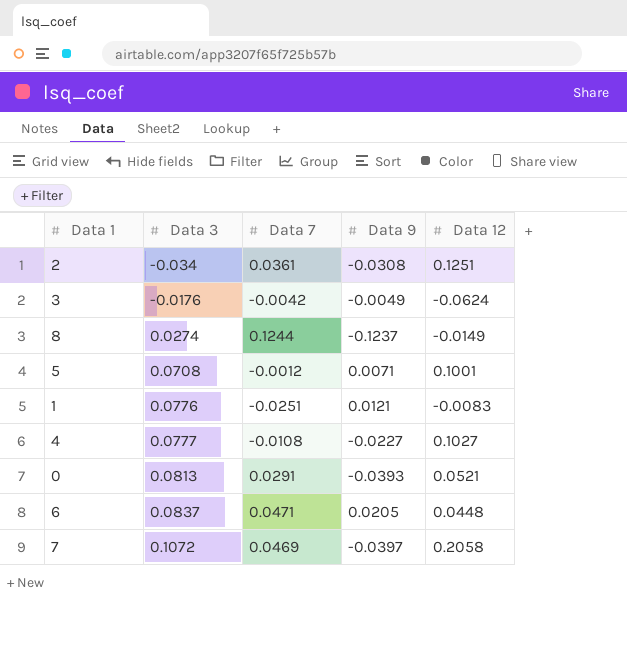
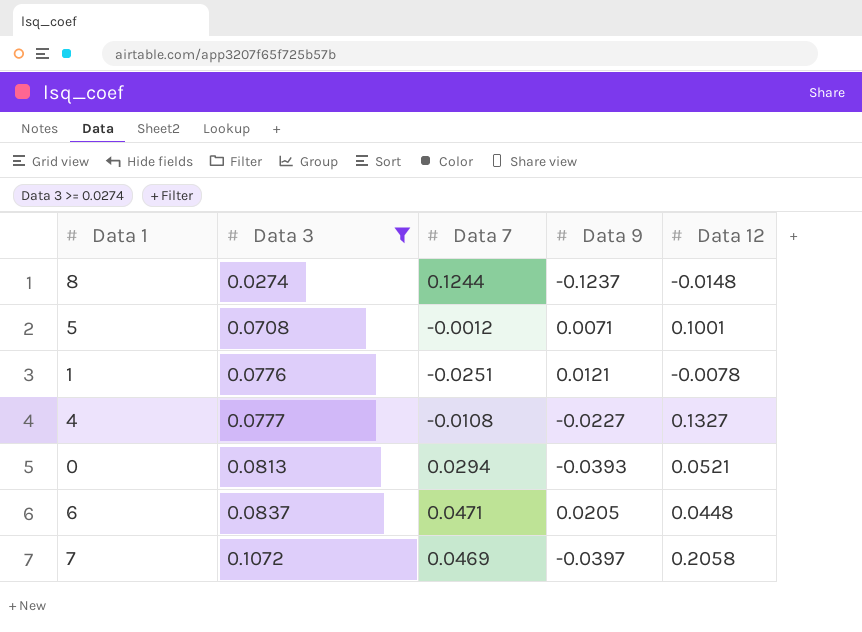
filter: none -> Data 3 >= 0.0274
8 | Data 12: -0.0149 -> -0.0148
1 | Data 12: -0.0083 -> -0.0078
4 | Data 12: 0.1027 -> 0.1327
0 | Data 7: 0.0291 -> 0.0294

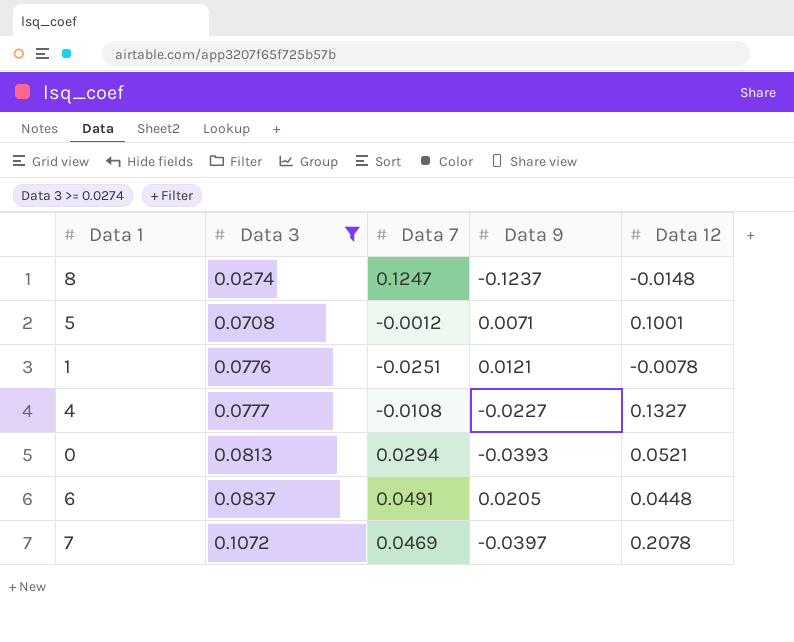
8 | Data 7: 0.1244 -> 0.1247
6 | Data 7: 0.0471 -> 0.0491
7 | Data 12: 0.2058 -> 0.2078

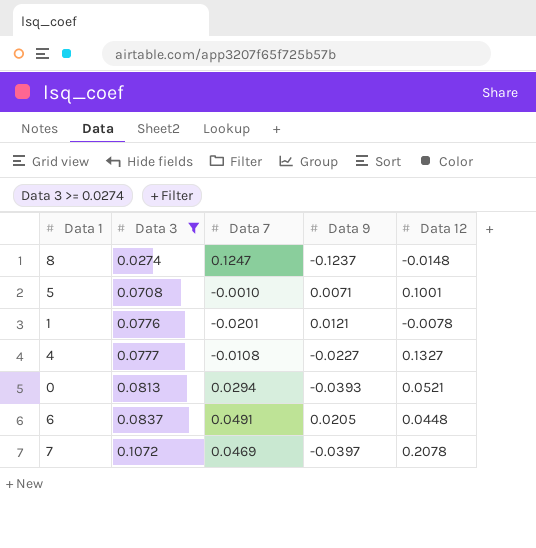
5 | Data 7: -0.0012 -> -0.0010
1 | Data 7: -0.0251 -> -0.0201

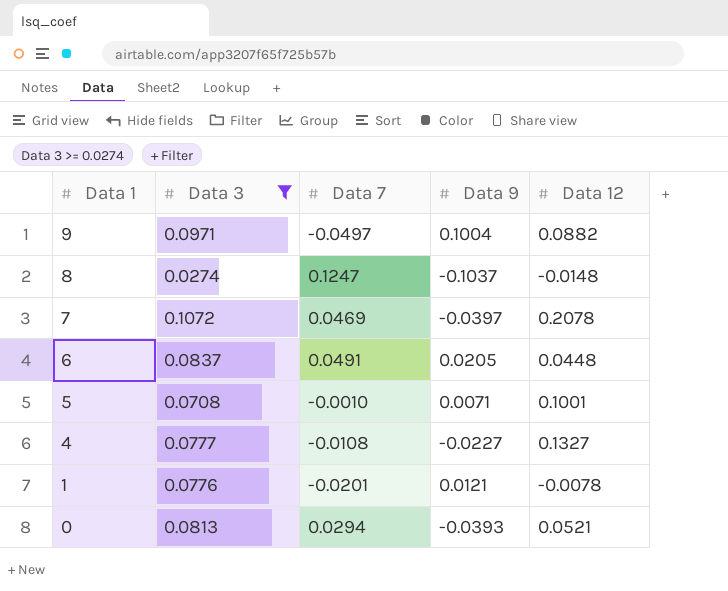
row order: Data 3 ascending -> Data 1 descending
row 9: none -> 0.0971 | -0.0497 | 0.1004 | 0.0882
8 | Data 9: -0.1237 -> -0.1037

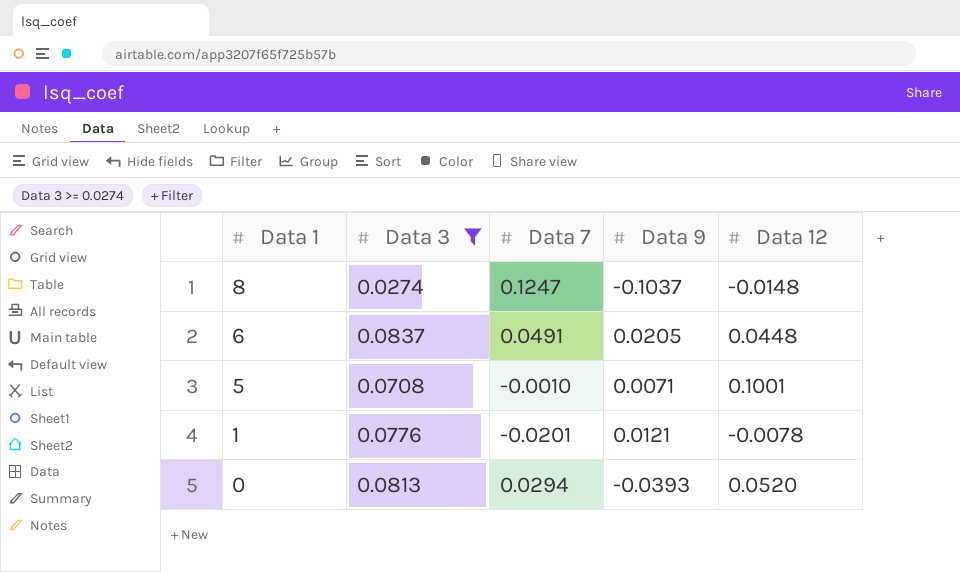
row 9: 0.0971 | -0.0497 | 0.1004 | 0.0882 -> none
row 7: 0.1072 | 0.0469 | -0.0397 | 0.2078 -> none
row 4: 0.0777 | -0.0108 | -0.0227 | 0.1327 -> none
0 | Data 12: 0.0521 -> 0.0520

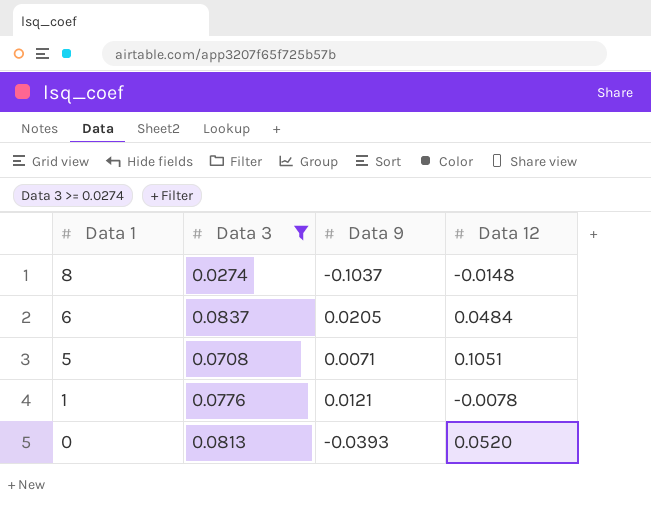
column Data 7 | position: 3 -> none
6 | Data 12: 0.0448 -> 0.0484
5 | Data 12: 0.1001 -> 0.1051

